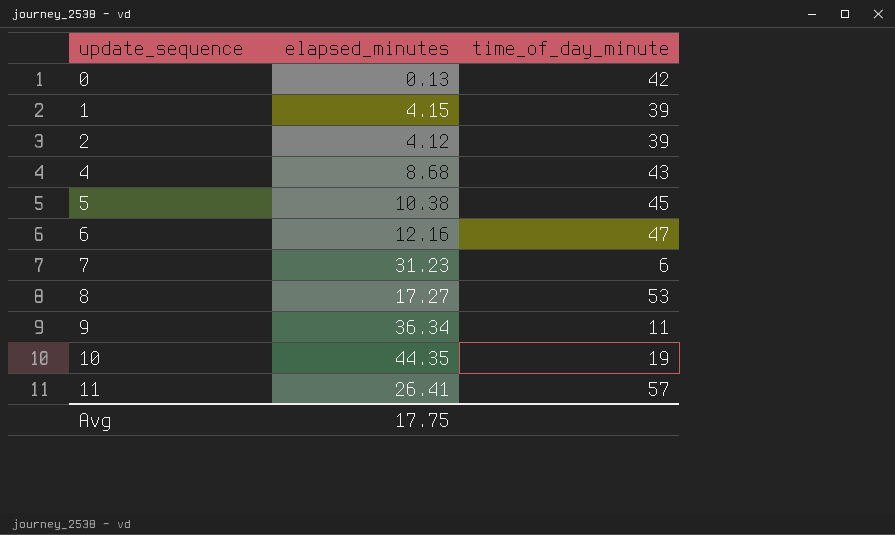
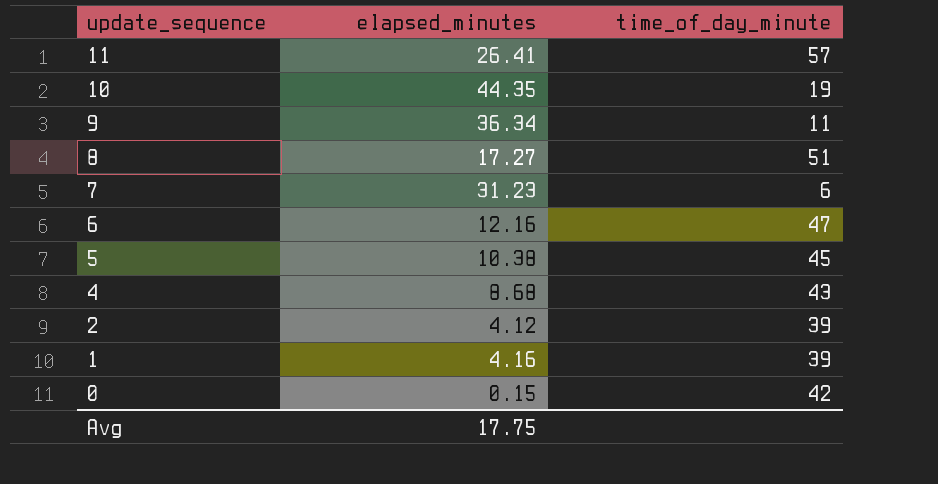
row order: update_sequence ascending -> update_sequence descending
8 | time_of_day_minute: 53 -> 51
1 | elapsed_minutes: 4.15 -> 4.16
0 | elapsed_minutes: 0.13 -> 0.15

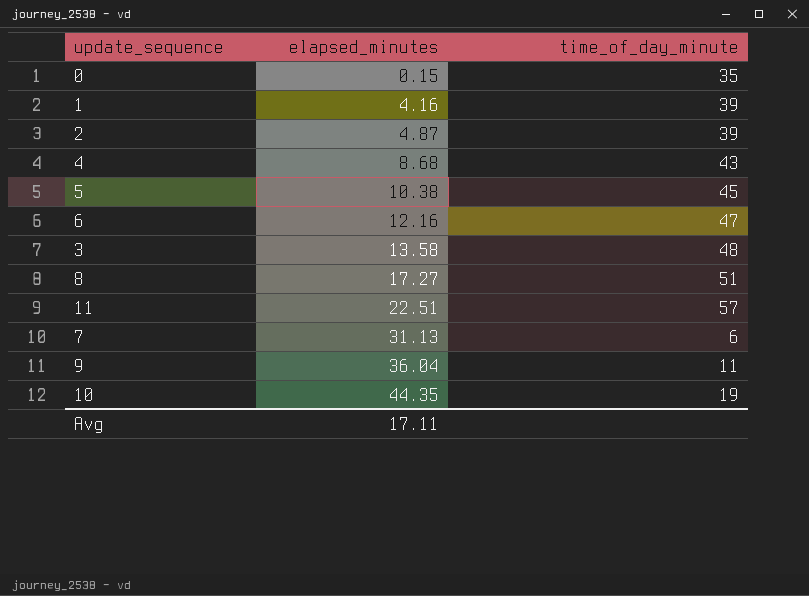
row order: update_sequence descending -> elapsed_minutes ascending
0 | time_of_day_minute: 42 -> 35
2 | elapsed_minutes: 4.12 -> 4.87
row 3: none -> 13.58 | 48
11 | elapsed_minutes: 26.41 -> 22.51
7 | elapsed_minutes: 31.23 -> 31.13
9 | elapsed_minutes: 36.34 -> 36.04
Avg | elapsed_minutes: 17.75 -> 17.11

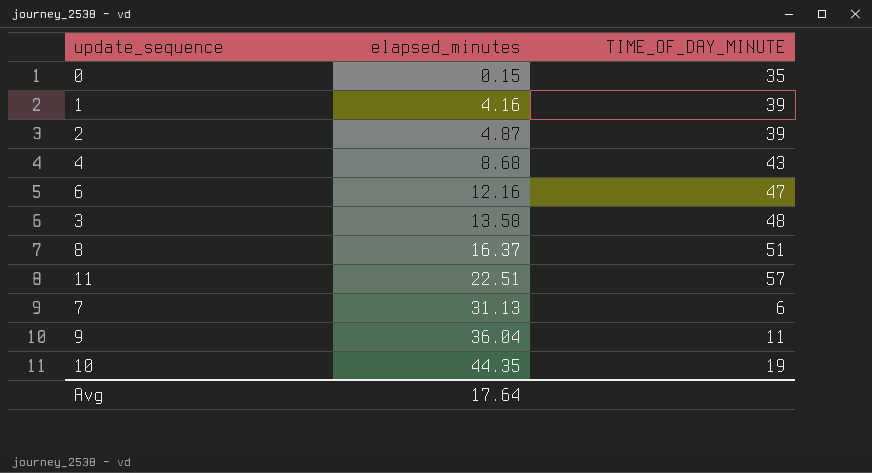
column name: time_of_day_minute -> TIME_OF_DAY_MINUTE
row 5: 10.38 | 45 -> none
8 | elapsed_minutes: 17.27 -> 16.37
Avg | elapsed_minutes: 17.11 -> 17.64

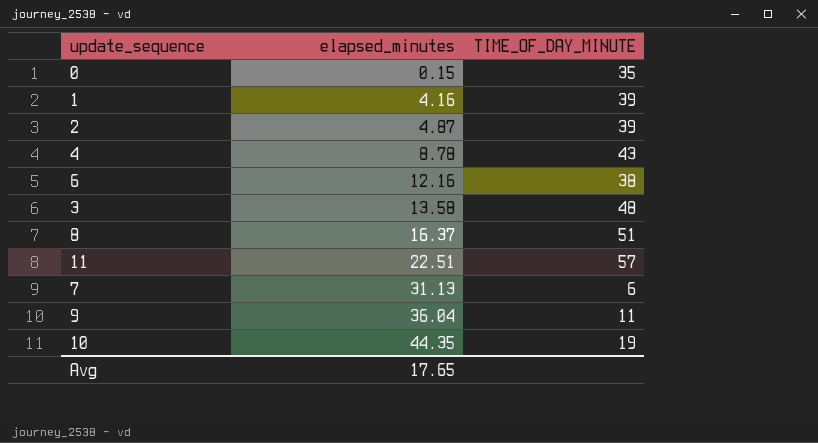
4 | elapsed_minutes: 8.68 -> 8.78
6 | TIME_OF_DAY_MINUTE: 47 -> 38
Avg | elapsed_minutes: 17.64 -> 17.65

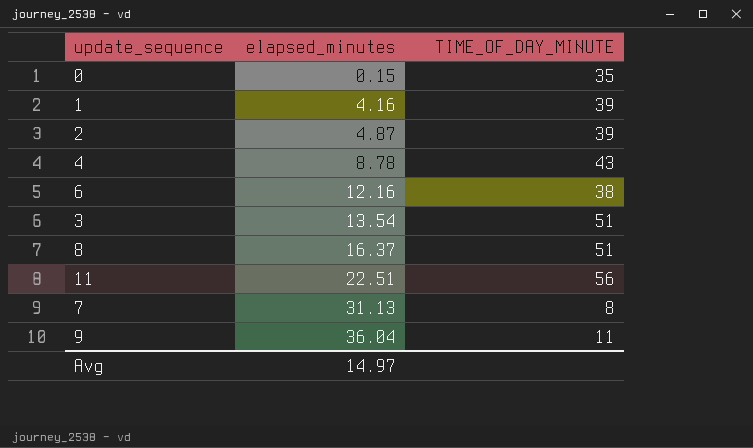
row 10: 44.35 | 19 -> none
3 | elapsed_minutes: 13.58 -> 13.54
3 | TIME_OF_DAY_MINUTE: 48 -> 51
11 | TIME_OF_DAY_MINUTE: 57 -> 56
7 | TIME_OF_DAY_MINUTE: 6 -> 8
Avg | elapsed_minutes: 17.65 -> 14.97

